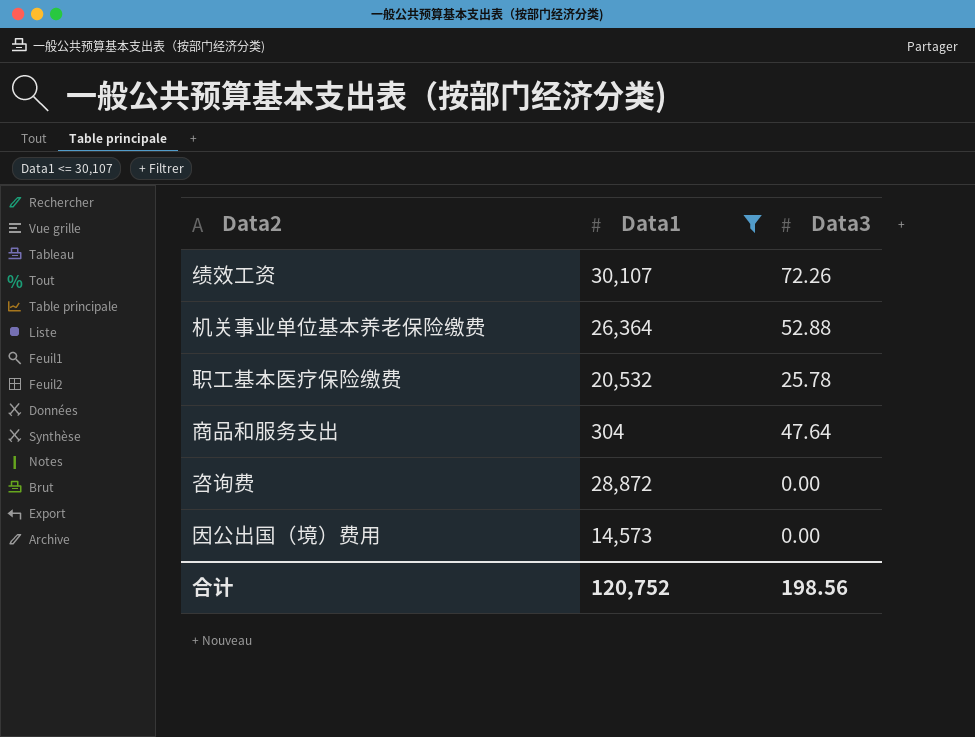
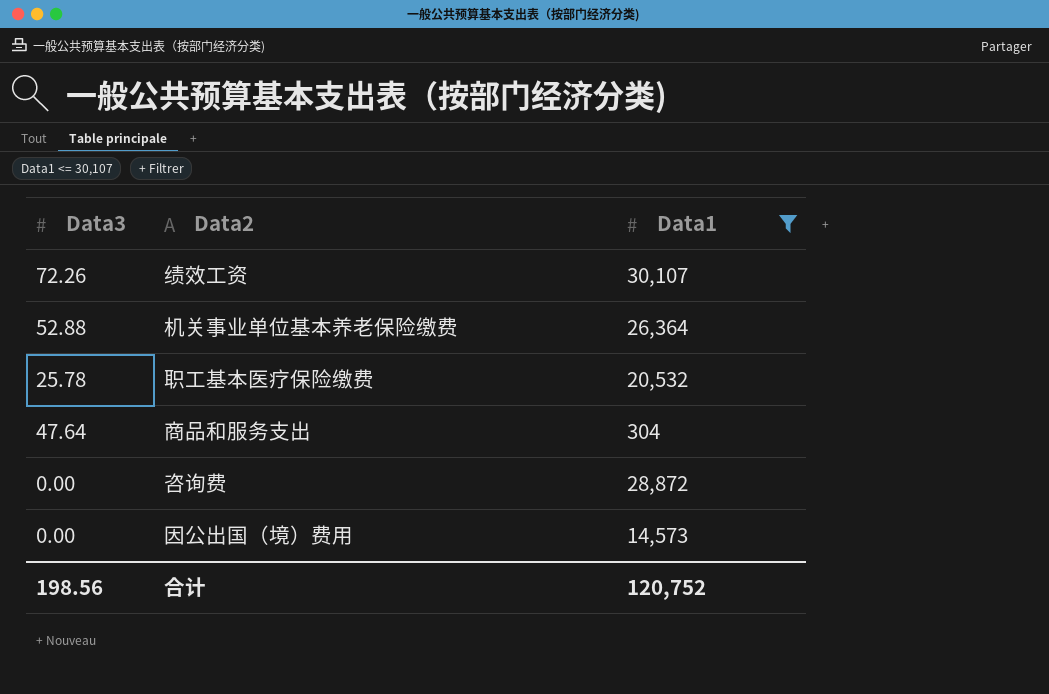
column Data3 | position: 3 -> 1

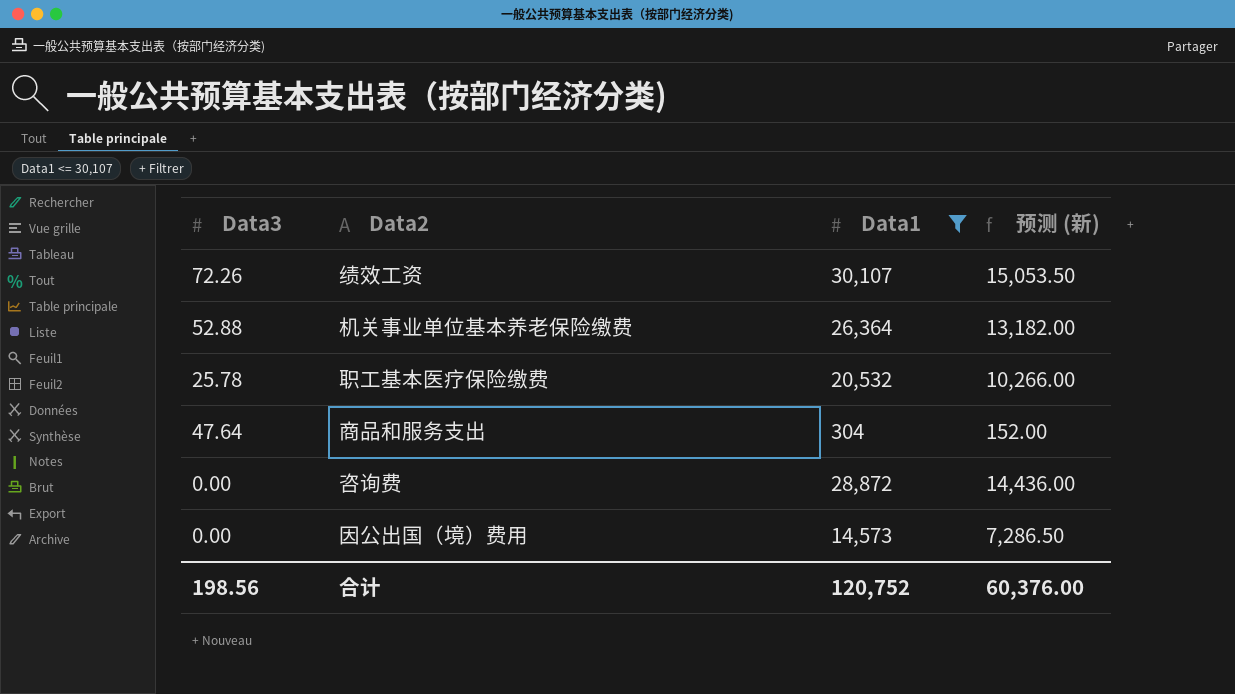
column 预测 (新) | formula: none -> [Data1] * 0.5

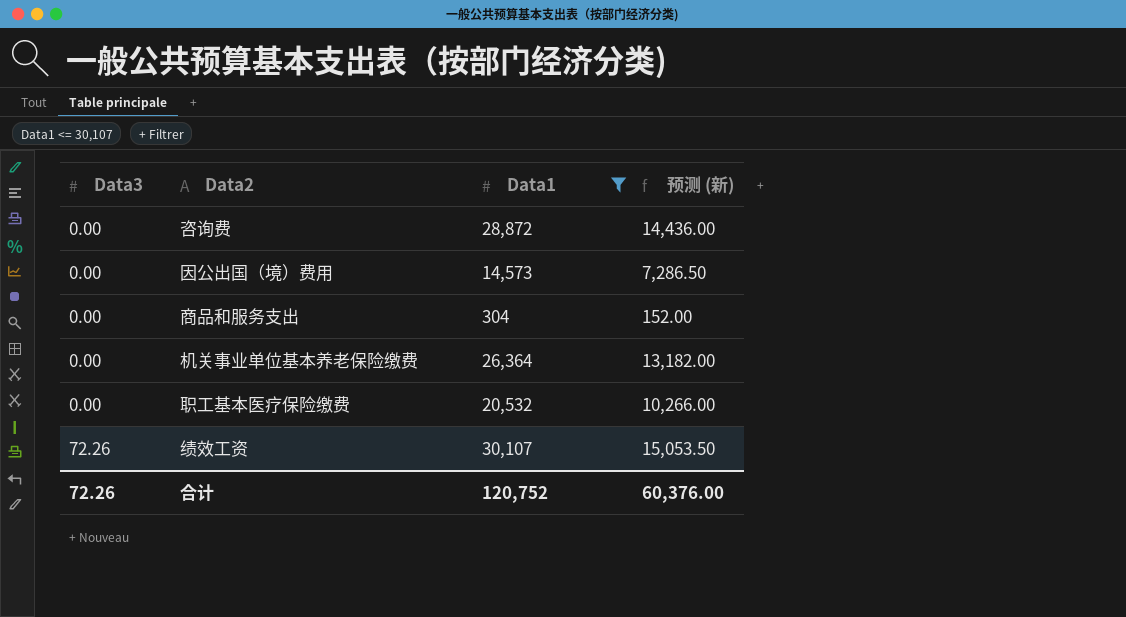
row order: none -> Data3 ascending
商品和服务支出 | Data3: 47.64 -> 0.00
机关事业单位基本养老保险缴费 | Data3: 52.88 -> 0.00
职工基本医疗保险缴费 | Data3: 25.78 -> 0.00
合计 | Data3: 198.56 -> 72.26

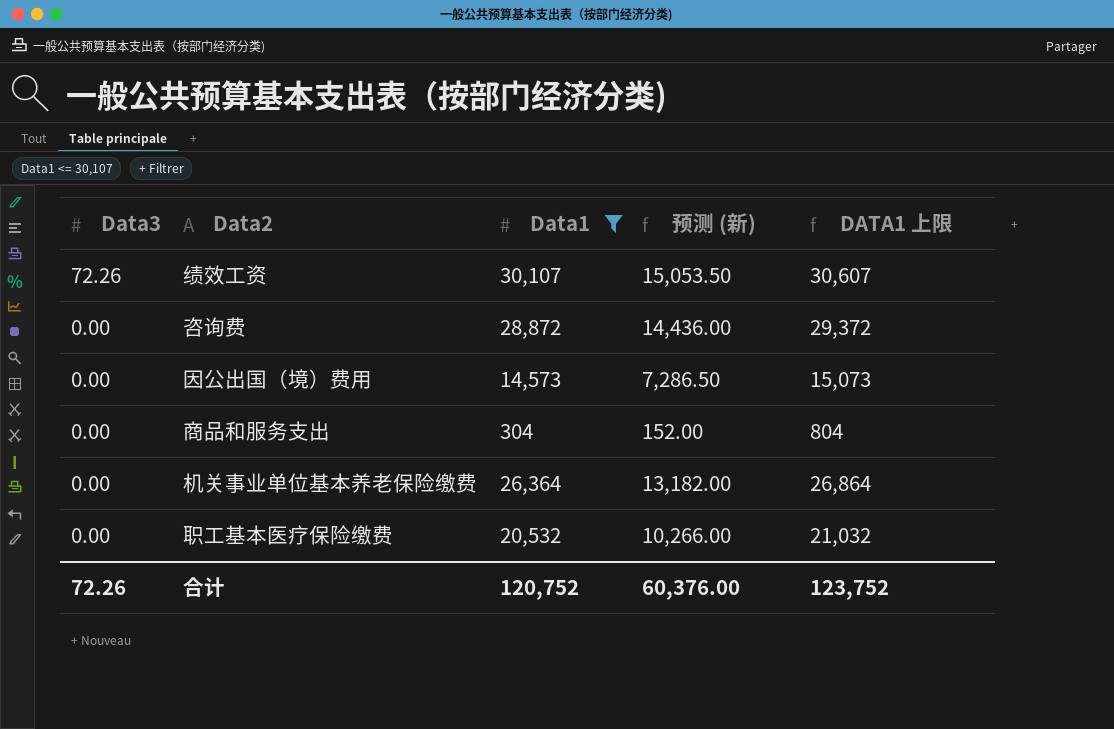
row order: Data3 ascending -> Data3 descending
column DATA1 上限 | formula: none -> [Data1] + 500

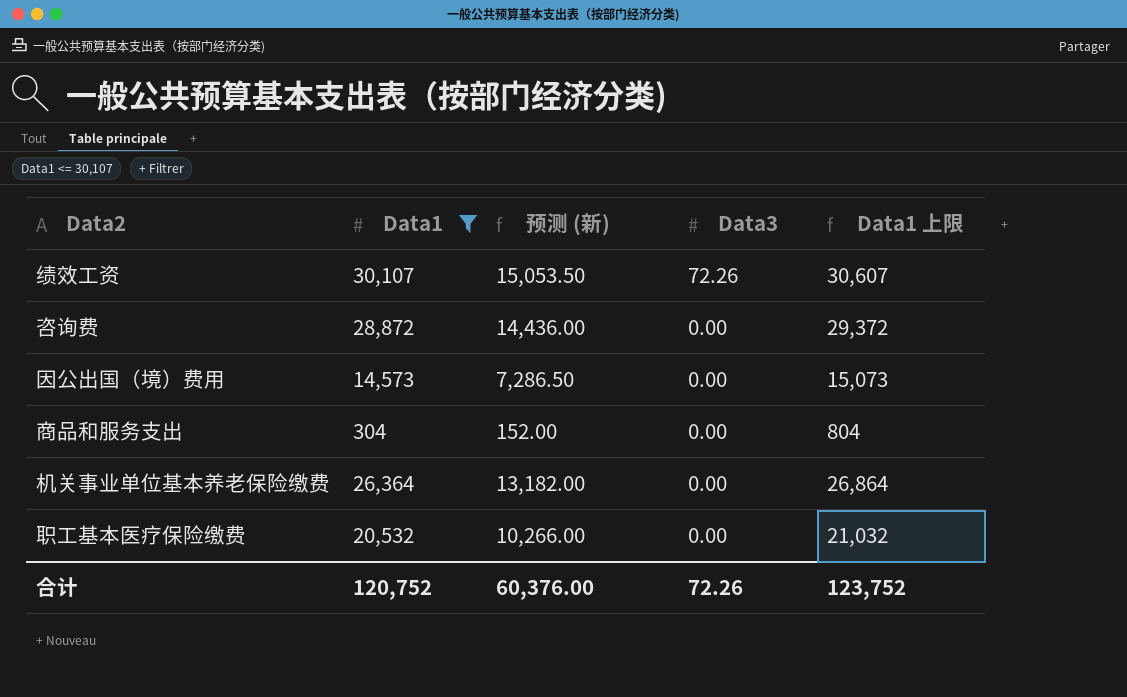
column Data3 | position: 1 -> 4
column name: DATA1 上限 -> Data1 上限

